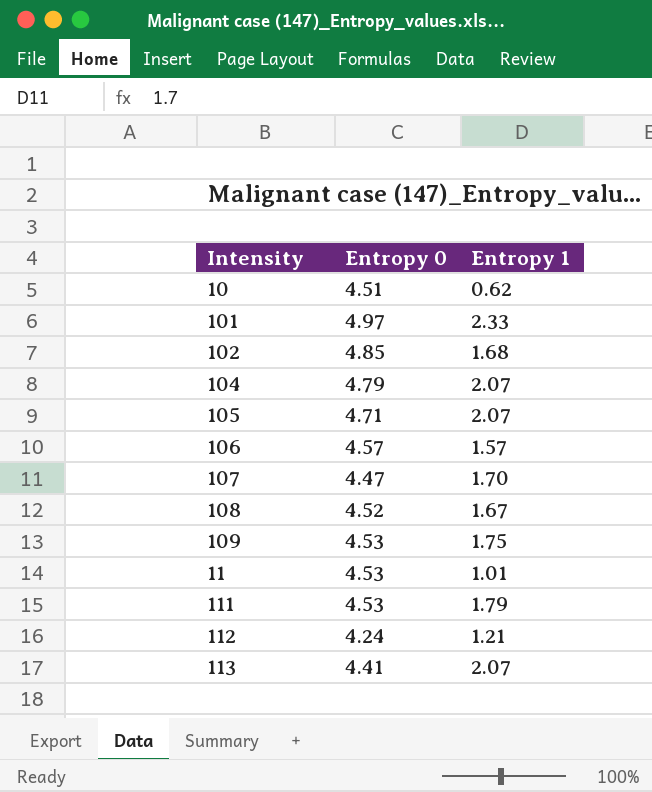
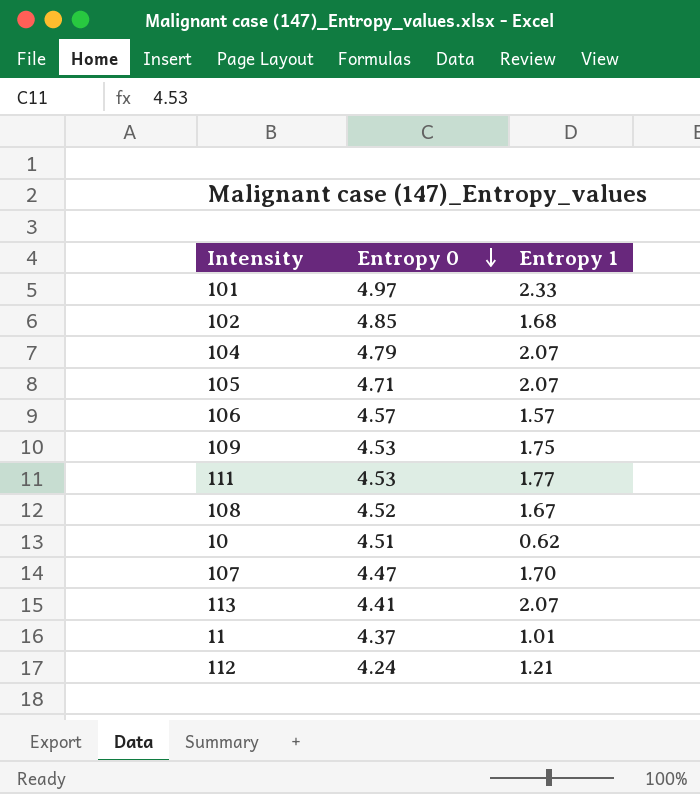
row order: none -> Entropy 0 descending
111 | Entropy 1: 1.79 -> 1.77
11 | Entropy 0: 4.53 -> 4.37

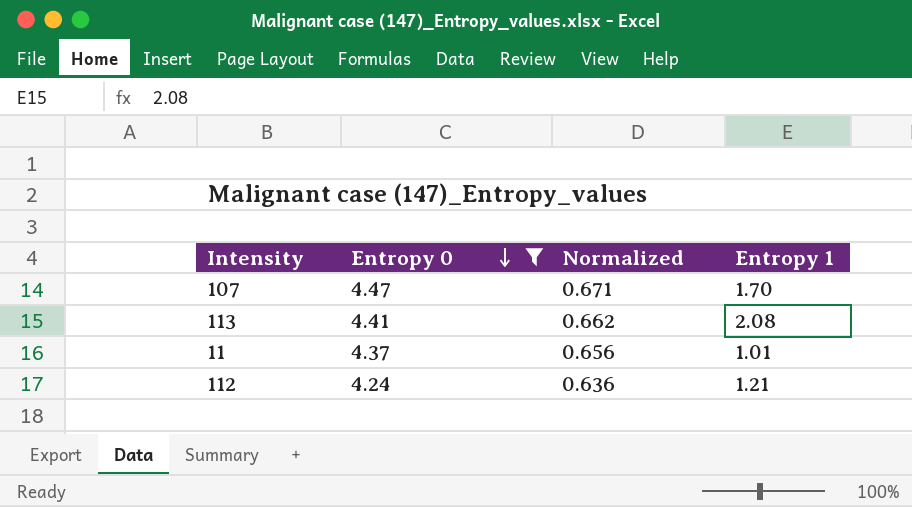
filter: none -> Entropy 0 <= 4.47
column Normalized | formula: none -> [Entropy 0] * 0.15
113 | Entropy 1: 2.07 -> 2.08

